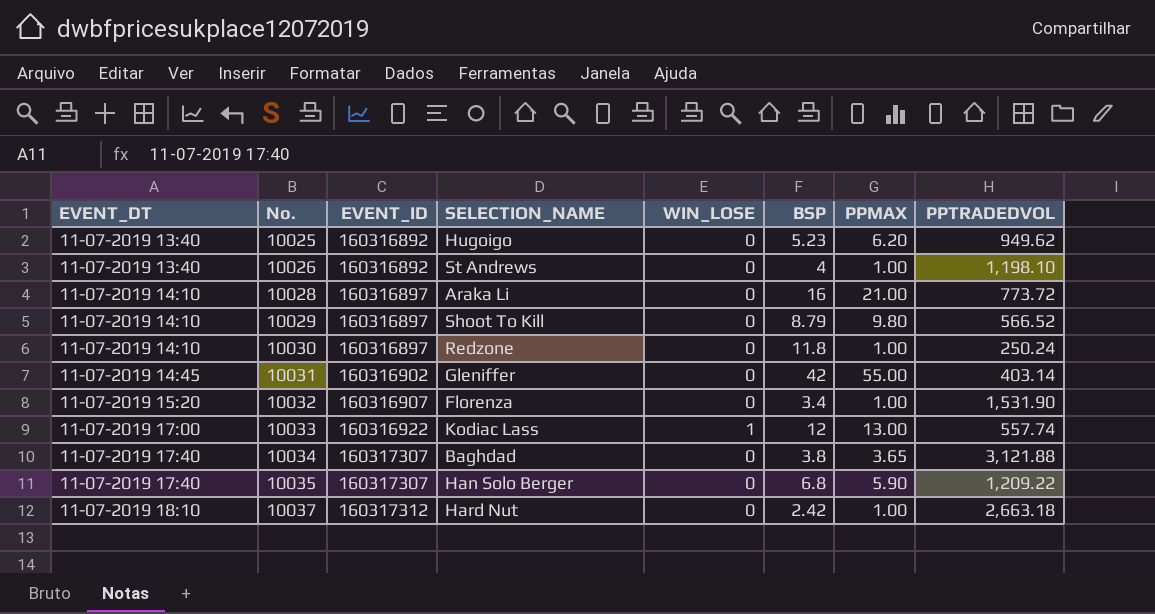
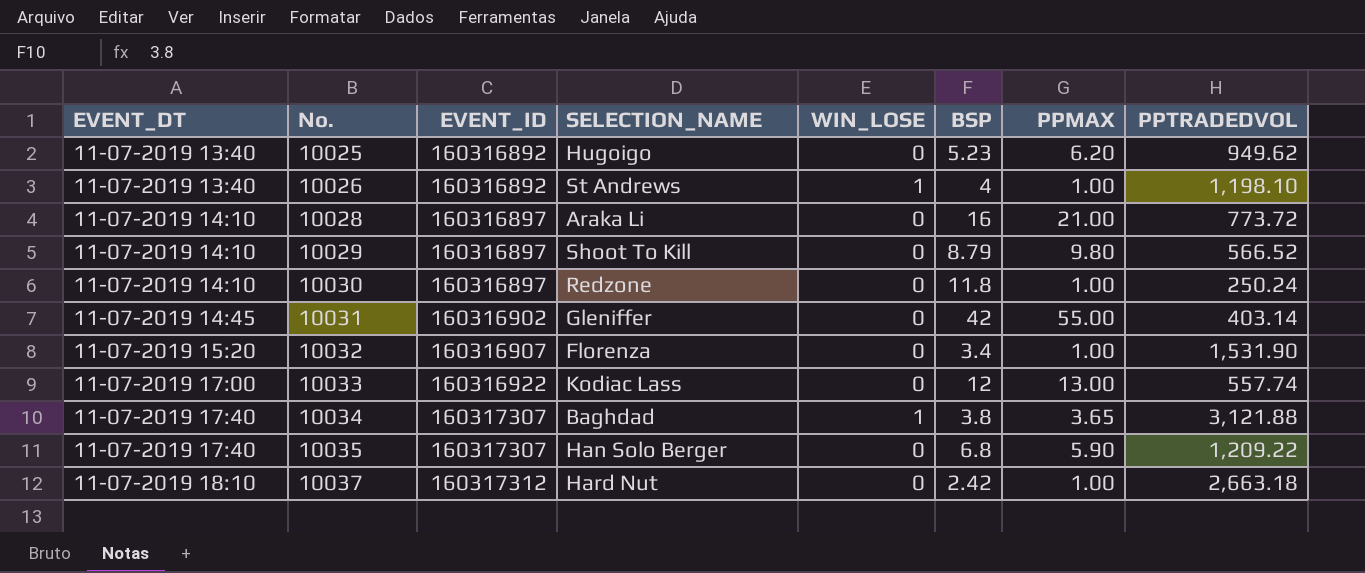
10026 | WIN_LOSE: 0 -> 1
10033 | WIN_LOSE: 1 -> 0
10034 | WIN_LOSE: 0 -> 1

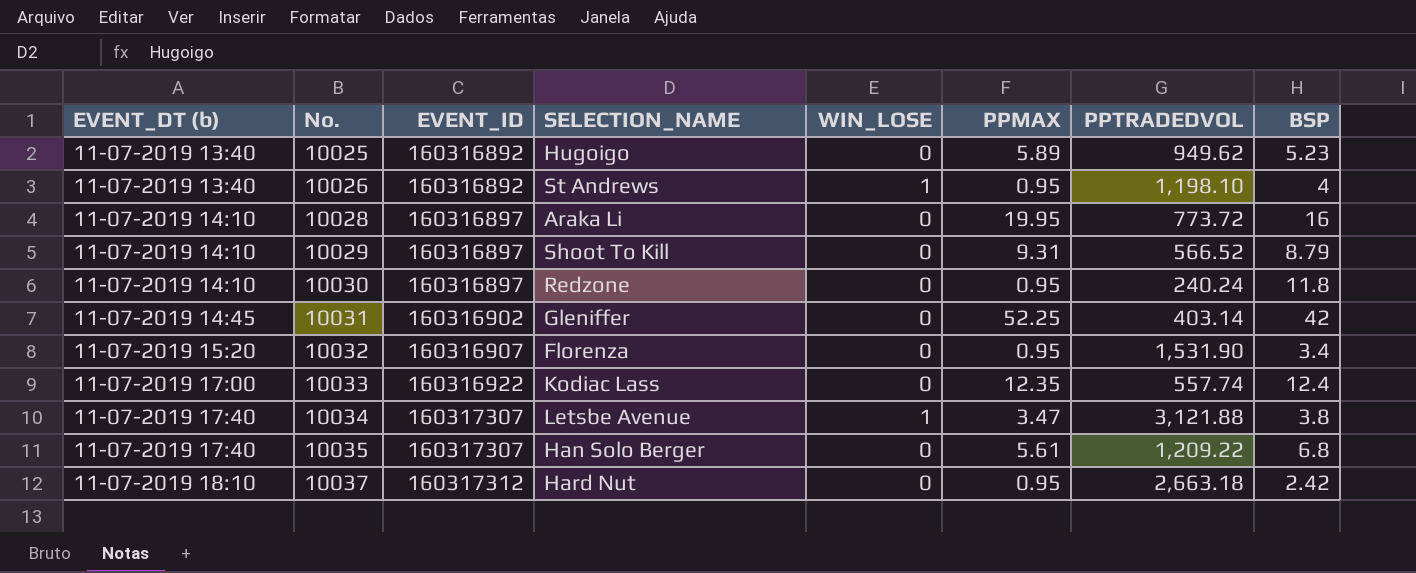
column name: EVENT_DT -> EVENT_DT (b)
column BSP | position: 6 -> 8
10025 | PPMAX: 6.20 -> 5.89
10026 | PPMAX: 1.00 -> 0.95
10028 | PPMAX: 21.00 -> 19.95
10029 | PPMAX: 9.80 -> 9.31
10030 | PPMAX: 1.00 -> 0.95
10030 | PPTRADEDVOL: 250.24 -> 240.24
10031 | PPMAX: 55.00 -> 52.25
10032 | PPMAX: 1.00 -> 0.95
10033 | PPMAX: 13.00 -> 12.35
10033 | BSP: 12 -> 12.4
10034 | SELECTION_NAME: Baghdad -> Letsbe Avenue
10034 | PPMAX: 3.65 -> 3.47
10035 | PPMAX: 5.90 -> 5.61
10037 | PPMAX: 1.00 -> 0.95

